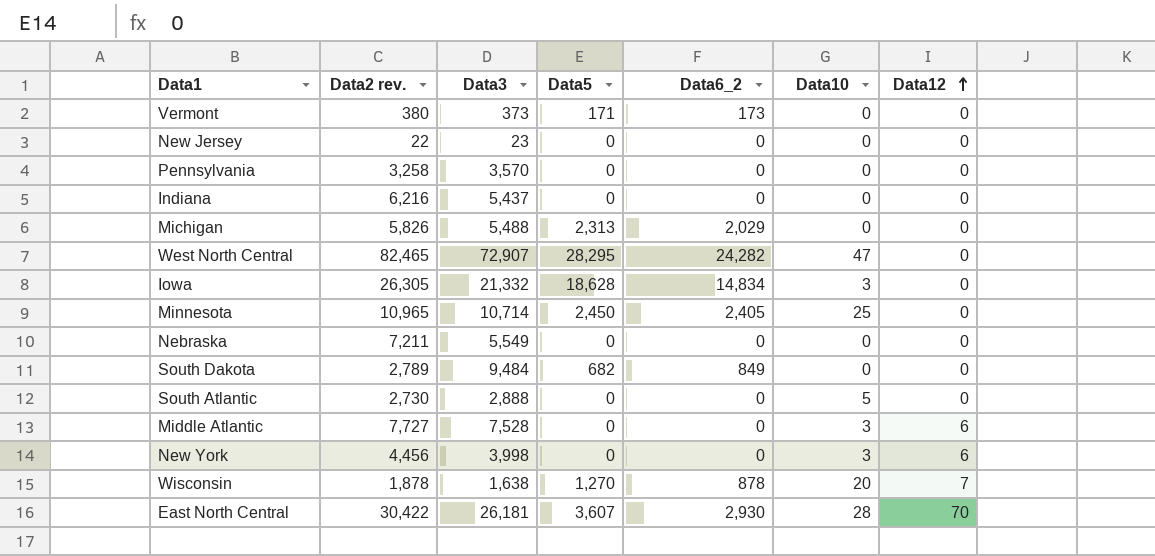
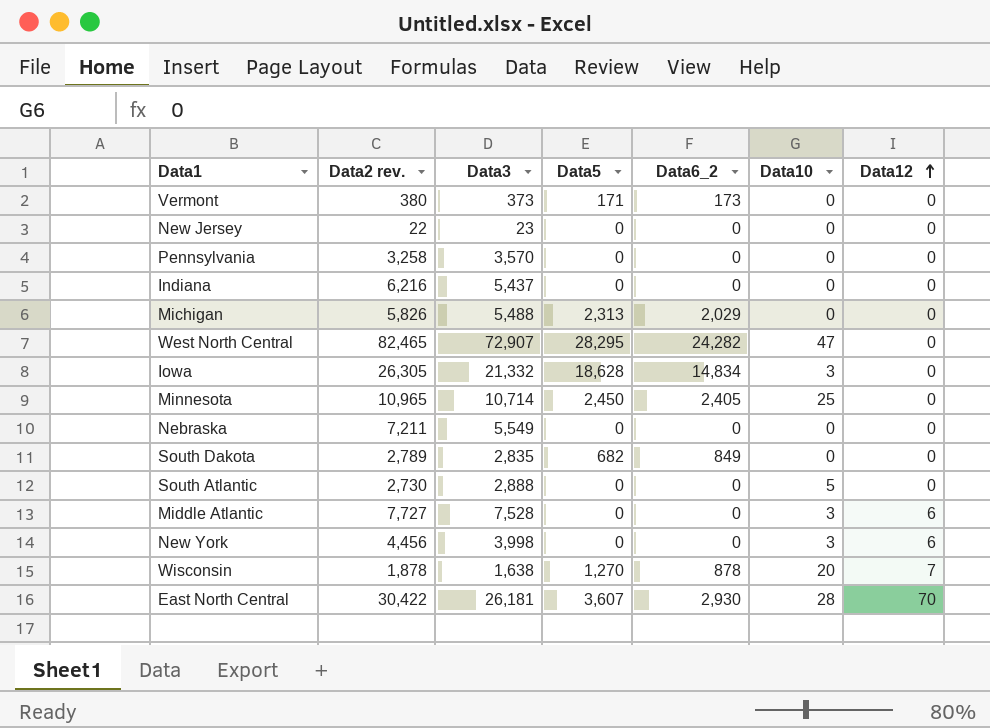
South Dakota | Data3: 9,484 -> 2,835

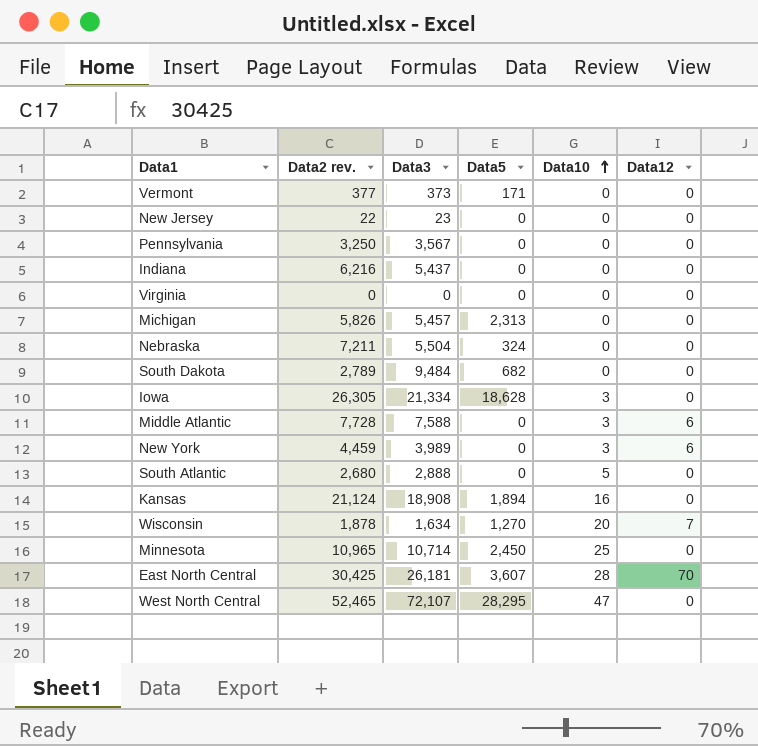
row order: Data12 ascending -> Data10 ascending
column Data6_2 | position: 5 -> none
Vermont | Data2 rev.: 380 -> 377
Pennsylvania | Data2 rev.: 3,258 -> 3,250
Pennsylvania | Data3: 3,570 -> 3,567
row Virginia: none -> 0 | 0 | 0 | 0 | 0
Michigan | Data3: 5,488 -> 5,457
Nebraska | Data3: 5,549 -> 5,504
Nebraska | Data5: 0 -> 324
South Dakota | Data3: 2,835 -> 9,484
Iowa | Data3: 21,332 -> 21,334
Middle Atlantic | Data2 rev.: 7,727 -> 7,728
Middle Atlantic | Data3: 7,528 -> 7,588
New York | Data2 rev.: 4,456 -> 4,459
New York | Data3: 3,998 -> 3,989
South Atlantic | Data2 rev.: 2,730 -> 2,680
row Kansas: none -> 21,124 | 18,908 | 1,894 | 16 | 0
Wisconsin | Data3: 1,638 -> 1,634
East North Central | Data2 rev.: 30,422 -> 30,425
West North Central | Data2 rev.: 82,465 -> 52,465
West North Central | Data3: 72,907 -> 72,107

